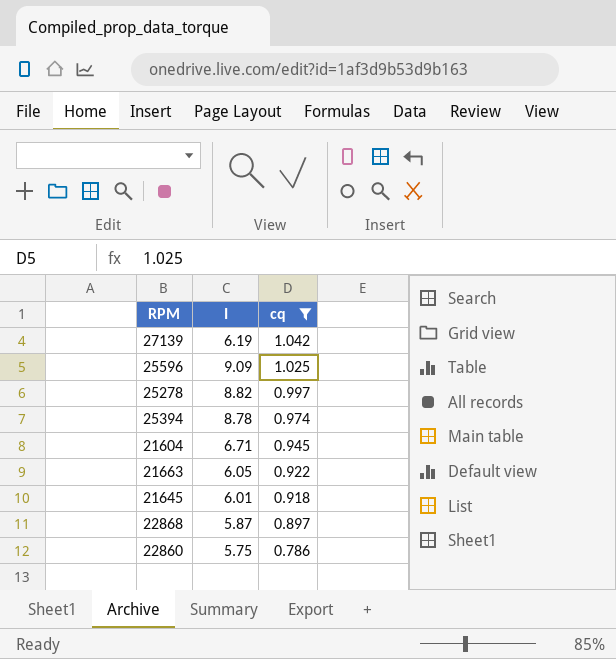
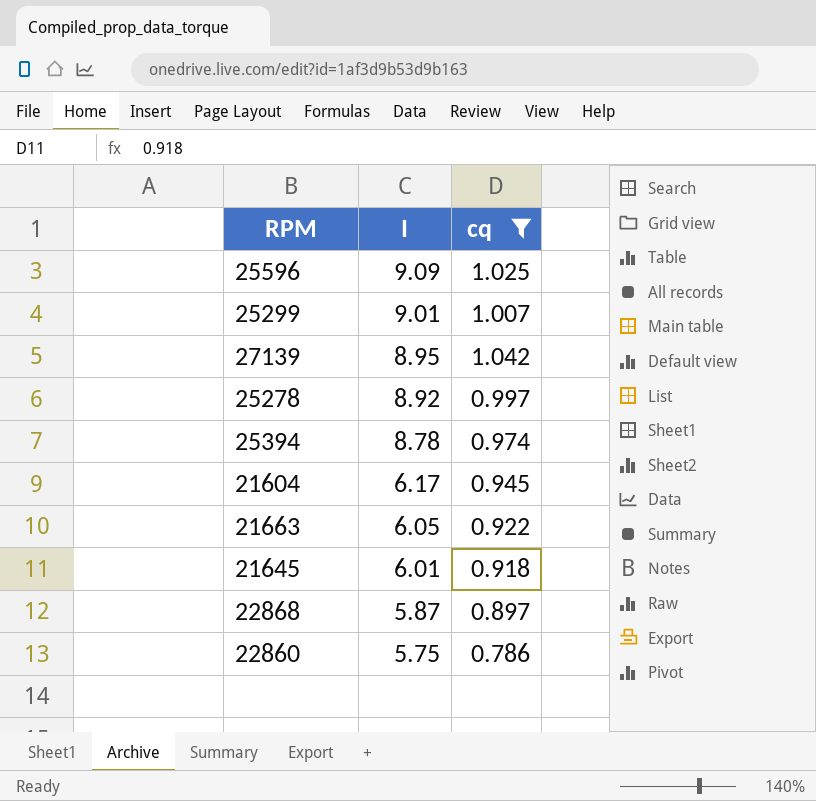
row order: cq descending -> I descending
row 25299: none -> 9.01 | 1.007
27139 | I: 6.19 -> 8.95
25278 | I: 8.82 -> 8.92
21604 | I: 6.71 -> 6.17

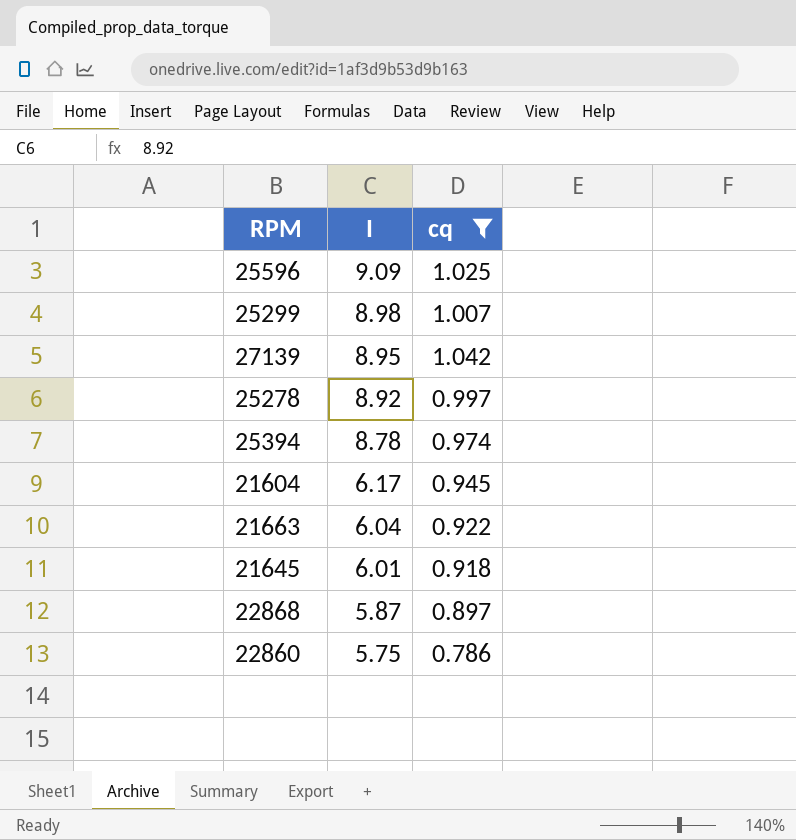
25299 | I: 9.01 -> 8.98
21663 | I: 6.05 -> 6.04

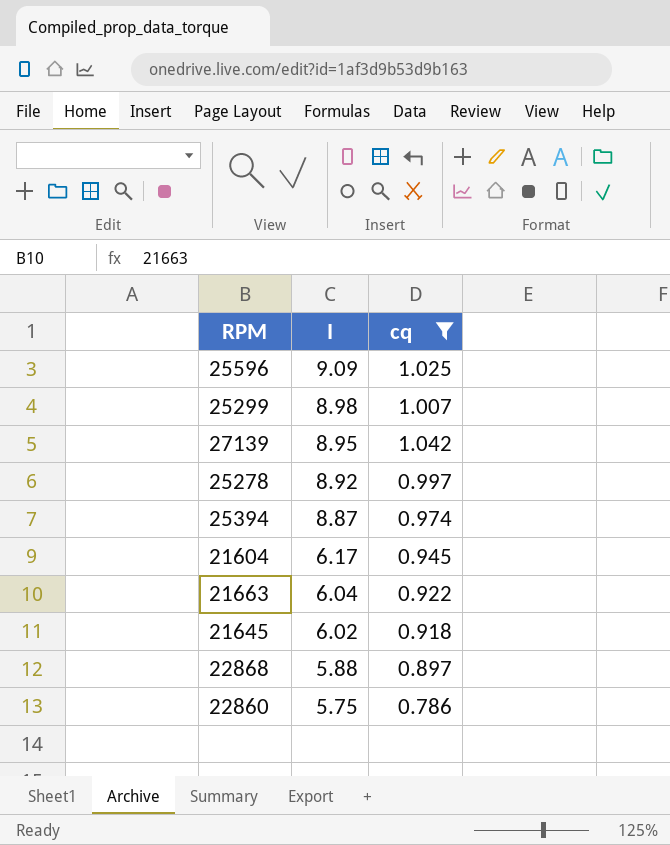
25394 | I: 8.78 -> 8.87
21645 | I: 6.01 -> 6.02
22868 | I: 5.87 -> 5.88

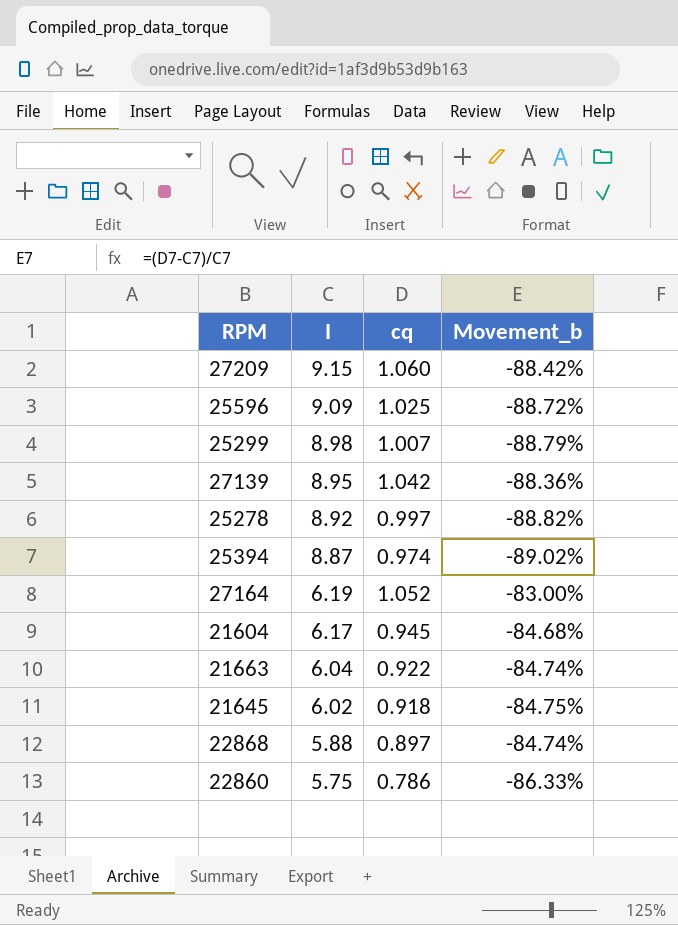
filter: cq <= 1.042 -> none
column Movement_b | formula: none -> ([cq] - [I]) / [I]

